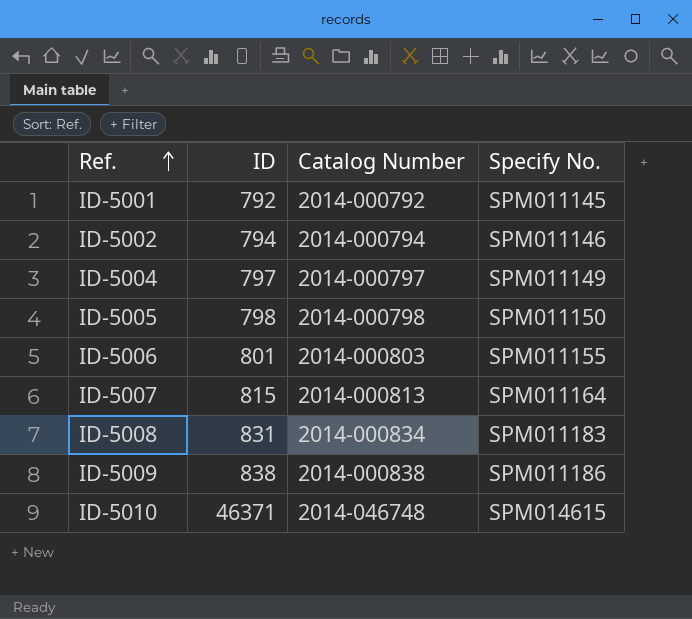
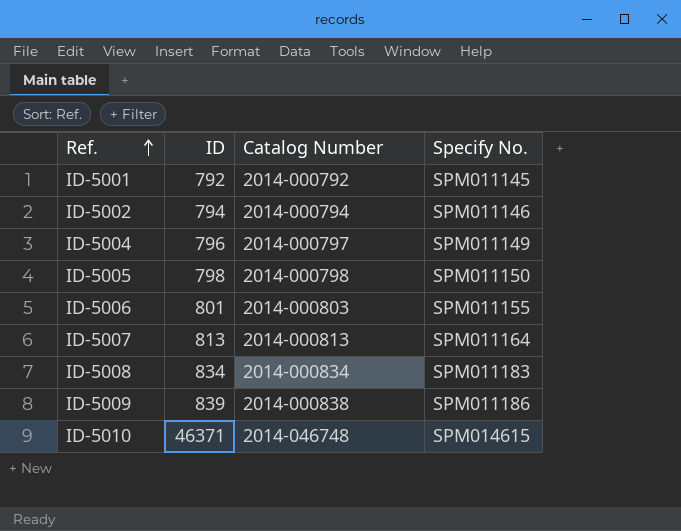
ID-5004 | ID: 797 -> 796
ID-5007 | ID: 815 -> 813
ID-5008 | ID: 831 -> 834
ID-5009 | ID: 838 -> 839

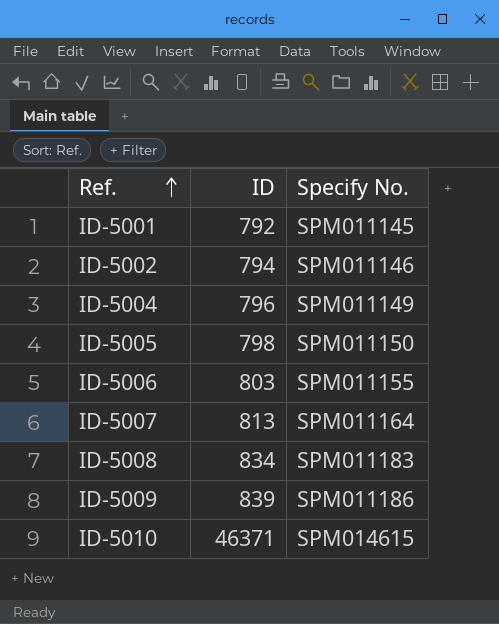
column Catalog Number | position: 3 -> none
ID-5006 | ID: 801 -> 803

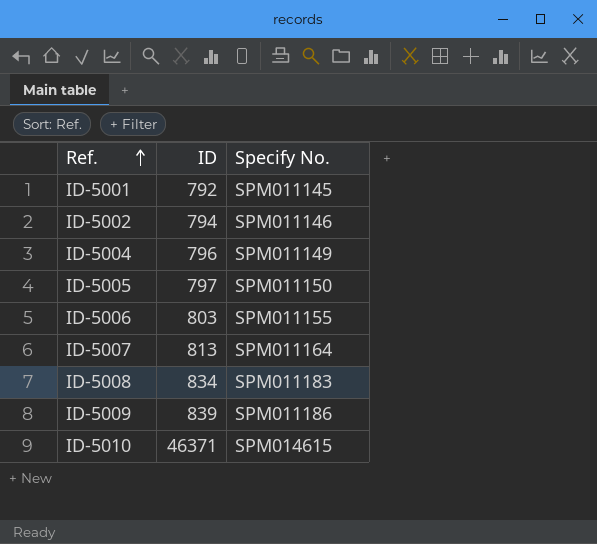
ID-5005 | ID: 798 -> 797

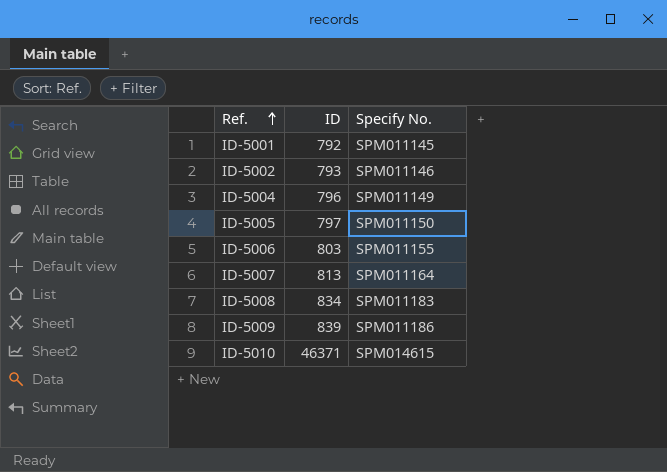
ID-5002 | ID: 794 -> 793

